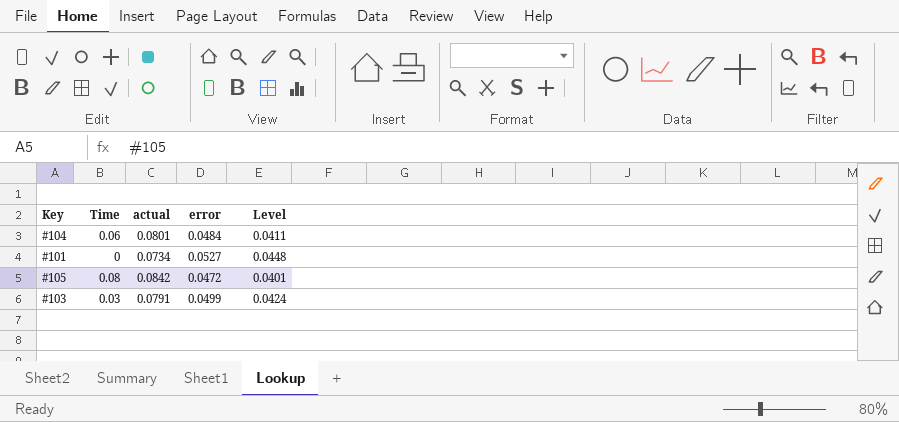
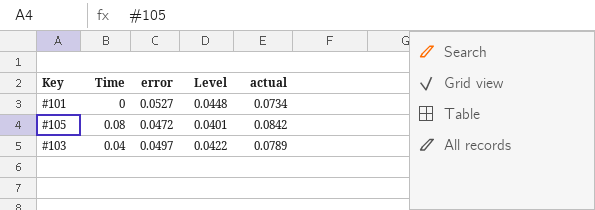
column actual | position: 3 -> 5
row #104: 0.06 | 0.0801 | 0.0484 | 0.0411 -> none
#103 | Time: 0.03 -> 0.04
#103 | error: 0.0499 -> 0.0497
#103 | Level: 0.0424 -> 0.0422
#103 | actual: 0.0791 -> 0.0789

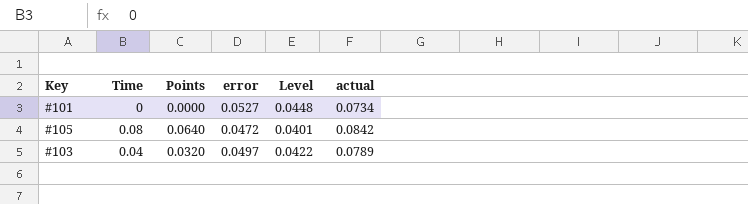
column Points | formula: none -> [Time] * 0.8

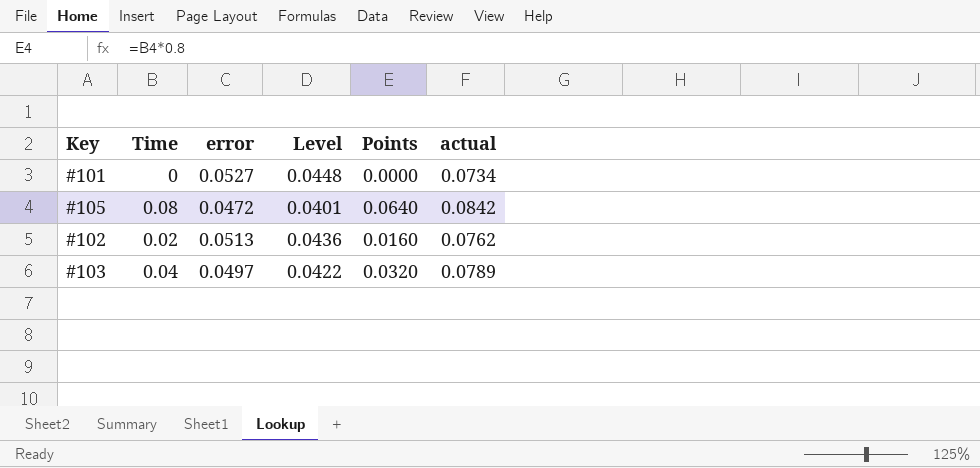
column Points | position: 3 -> 5
row #102: none -> 0.02 | 0.0513 | 0.0436 | 0.0160 | 0.0762

